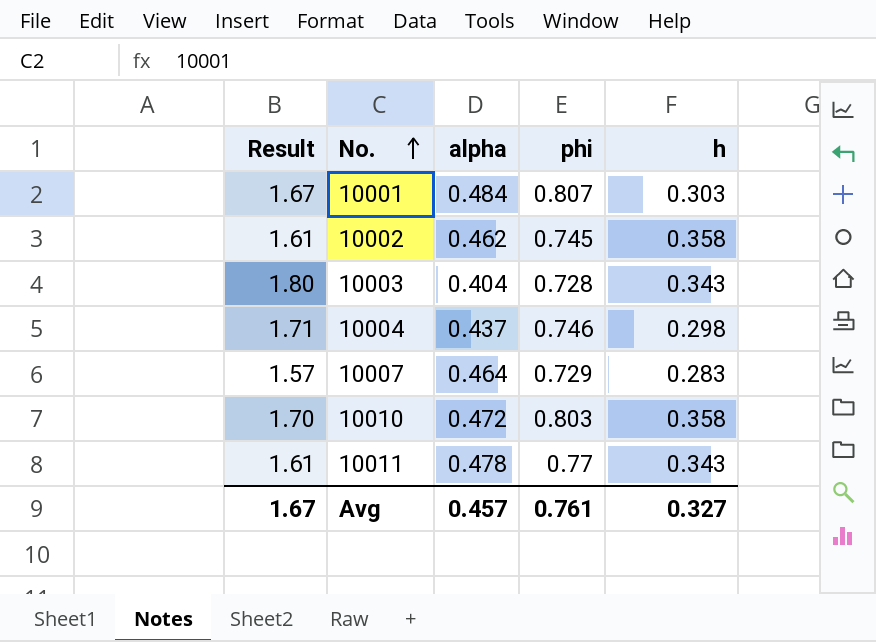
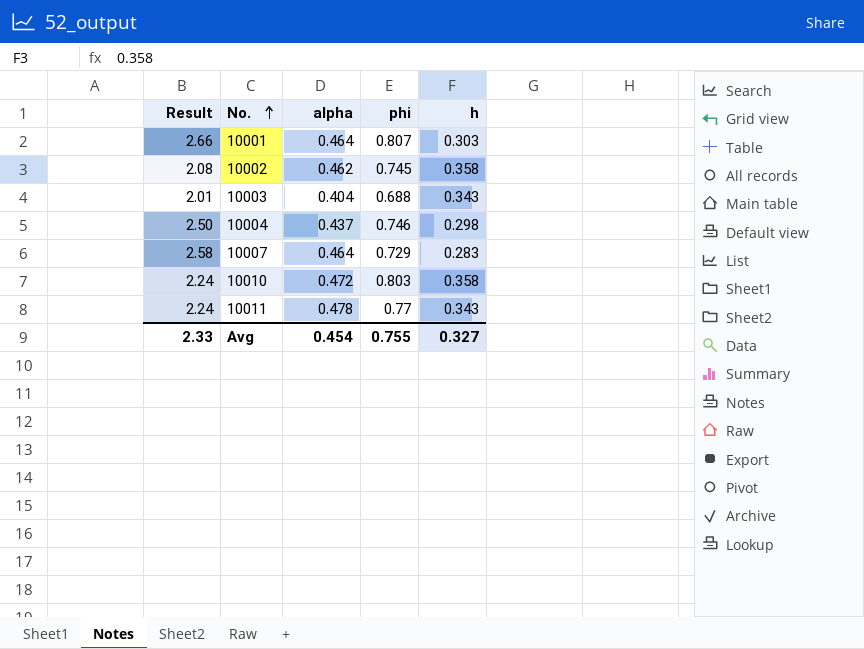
column Result | formula: [phi] / [alpha] -> [phi] / [h]
10001 | alpha: 0.484 -> 0.464
10003 | phi: 0.728 -> 0.688
Avg | Result: 1.67 -> 2.33
Avg | alpha: 0.457 -> 0.454
Avg | phi: 0.761 -> 0.755

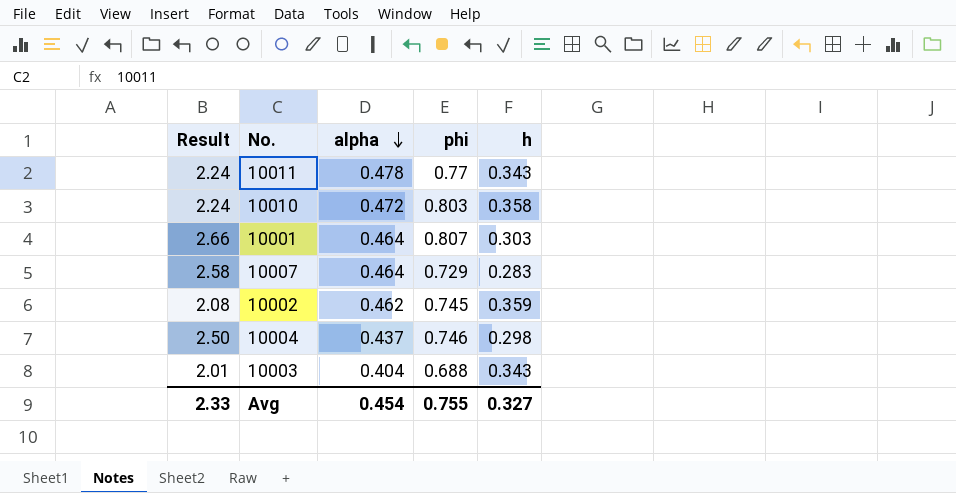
row order: No. ascending -> alpha descending
10002 | h: 0.358 -> 0.359

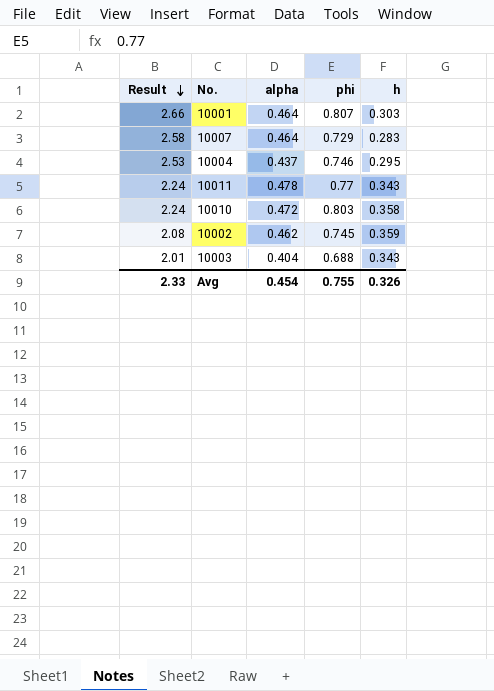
row order: alpha descending -> Result descending
10004 | Result: 2.50 -> 2.53
10004 | h: 0.298 -> 0.295
Avg | h: 0.327 -> 0.326

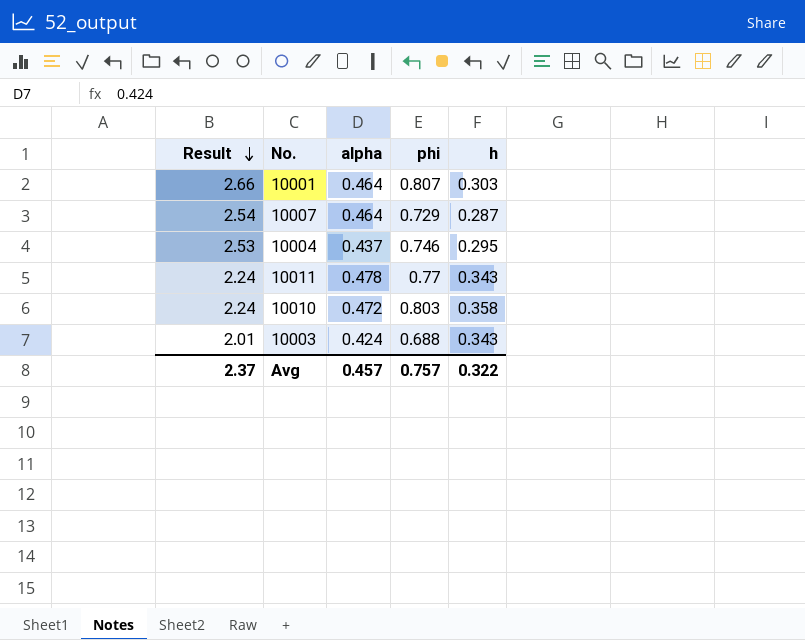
row 10002: 2.08 | 0.462 | 0.745 | 0.359 -> none
10007 | Result: 2.58 -> 2.54
10007 | h: 0.283 -> 0.287
10003 | alpha: 0.404 -> 0.424
Avg | Result: 2.33 -> 2.37
Avg | alpha: 0.454 -> 0.457
Avg | phi: 0.755 -> 0.757
Avg | h: 0.326 -> 0.322

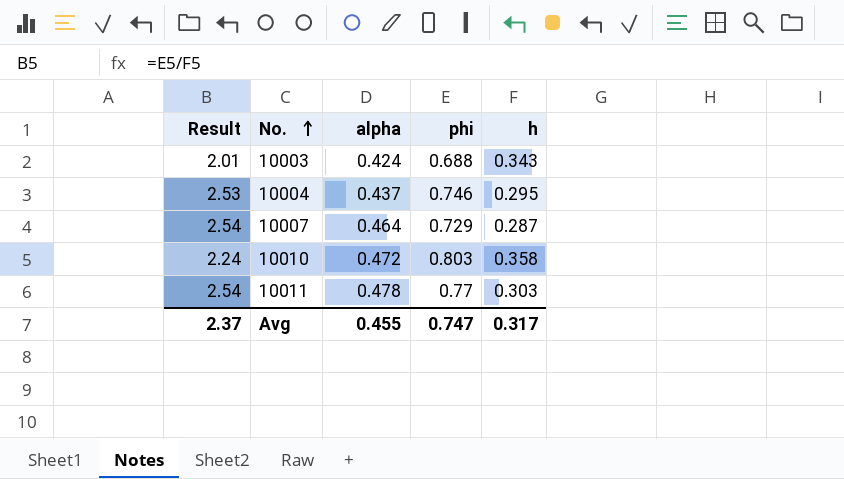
row order: Result descending -> No. ascending
row 10001: 2.66 | 0.464 | 0.807 | 0.303 -> none
10011 | Result: 2.24 -> 2.54
10011 | h: 0.343 -> 0.303
Avg | alpha: 0.457 -> 0.455
Avg | phi: 0.757 -> 0.747
Avg | h: 0.322 -> 0.317

